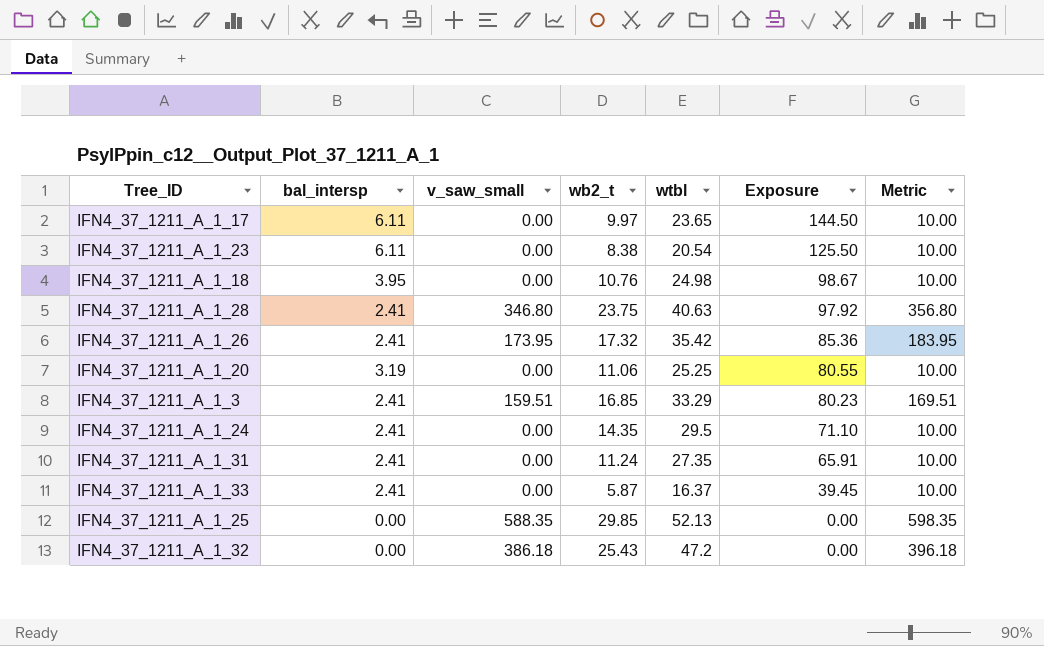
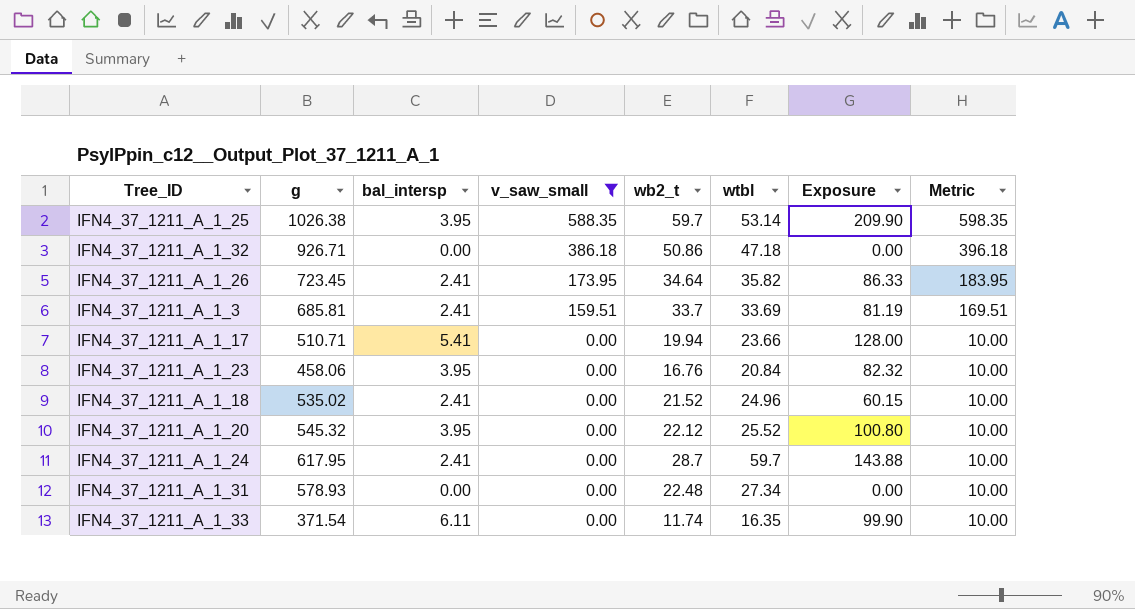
filter: none -> v_saw_small != 346.80
row order: Exposure descending -> v_saw_small descending
column g | position: none -> 2
IFN4_37_1211_A_1_25 | bal_intersp: 0.00 -> 3.95
IFN4_37_1211_A_1_25 | wb2_t: 29.85 -> 59.7
IFN4_37_1211_A_1_25 | wtbl: 52.13 -> 53.14
IFN4_37_1211_A_1_25 | Exposure: 0.00 -> 209.90
IFN4_37_1211_A_1_32 | wb2_t: 25.43 -> 50.86
IFN4_37_1211_A_1_32 | wtbl: 47.2 -> 47.18
IFN4_37_1211_A_1_26 | wb2_t: 17.32 -> 34.64
IFN4_37_1211_A_1_26 | wtbl: 35.42 -> 35.82
IFN4_37_1211_A_1_26 | Exposure: 85.36 -> 86.33
IFN4_37_1211_A_1_3 | wb2_t: 16.85 -> 33.7
IFN4_37_1211_A_1_3 | wtbl: 33.29 -> 33.69
IFN4_37_1211_A_1_3 | Exposure: 80.23 -> 81.19
IFN4_37_1211_A_1_17 | bal_intersp: 6.11 -> 5.41
IFN4_37_1211_A_1_17 | wb2_t: 9.97 -> 19.94
IFN4_37_1211_A_1_17 | wtbl: 23.65 -> 23.66
IFN4_37_1211_A_1_17 | Exposure: 144.50 -> 128.00
IFN4_37_1211_A_1_23 | bal_intersp: 6.11 -> 3.95
IFN4_37_1211_A_1_23 | wb2_t: 8.38 -> 16.76
IFN4_37_1211_A_1_23 | wtbl: 20.54 -> 20.84
IFN4_37_1211_A_1_23 | Exposure: 125.50 -> 82.32
IFN4_37_1211_A_1_18 | bal_intersp: 3.95 -> 2.41
IFN4_37_1211_A_1_18 | wb2_t: 10.76 -> 21.52
IFN4_37_1211_A_1_18 | wtbl: 24.98 -> 24.96
IFN4_37_1211_A_1_18 | Exposure: 98.67 -> 60.15
IFN4_37_1211_A_1_20 | bal_intersp: 3.19 -> 3.95
IFN4_37_1211_A_1_20 | wb2_t: 11.06 -> 22.12
IFN4_37_1211_A_1_20 | wtbl: 25.25 -> 25.52
IFN4_37_1211_A_1_20 | Exposure: 80.55 -> 100.80
IFN4_37_1211_A_1_24 | wb2_t: 14.35 -> 28.7
IFN4_37_1211_A_1_24 | wtbl: 29.5 -> 59.7
IFN4_37_1211_A_1_24 | Exposure: 71.10 -> 143.88
IFN4_37_1211_A_1_31 | bal_intersp: 2.41 -> 0.00
IFN4_37_1211_A_1_31 | wb2_t: 11.24 -> 22.48
IFN4_37_1211_A_1_31 | wtbl: 27.35 -> 27.34
IFN4_37_1211_A_1_31 | Exposure: 65.91 -> 0.00
IFN4_37_1211_A_1_33 | bal_intersp: 2.41 -> 6.11
IFN4_37_1211_A_1_33 | wb2_t: 5.87 -> 11.74
IFN4_37_1211_A_1_33 | wtbl: 16.37 -> 16.35
IFN4_37_1211_A_1_33 | Exposure: 39.45 -> 99.90

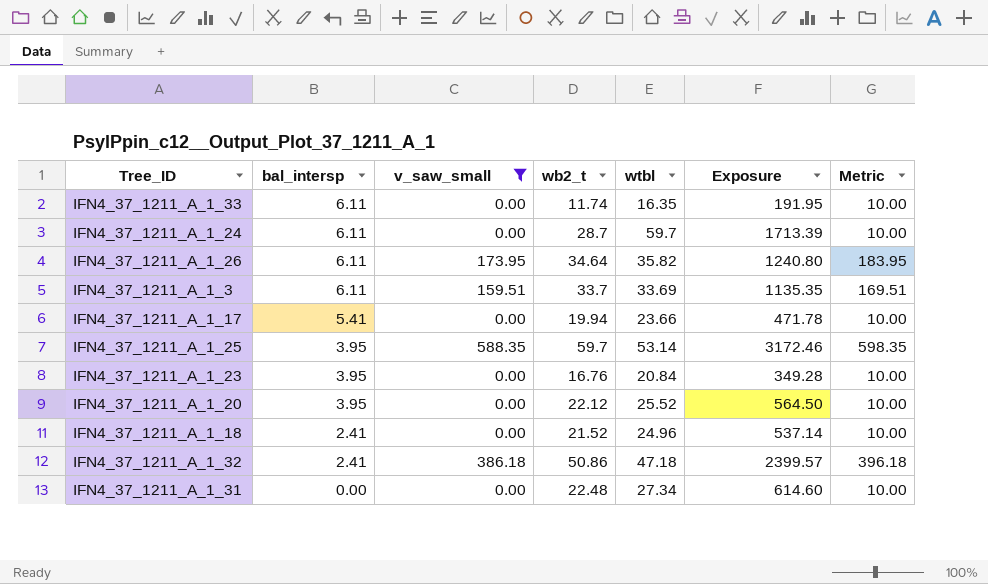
row order: v_saw_small descending -> bal_intersp descending
column g | position: 2 -> none
column Exposure | formula: [bal_intersp] * [wtbl] -> [wb2_t] * [wtbl]
IFN4_37_1211_A_1_24 | bal_intersp: 2.41 -> 6.11
IFN4_37_1211_A_1_26 | bal_intersp: 2.41 -> 6.11
IFN4_37_1211_A_1_3 | bal_intersp: 2.41 -> 6.11
IFN4_37_1211_A_1_32 | bal_intersp: 0.00 -> 2.41

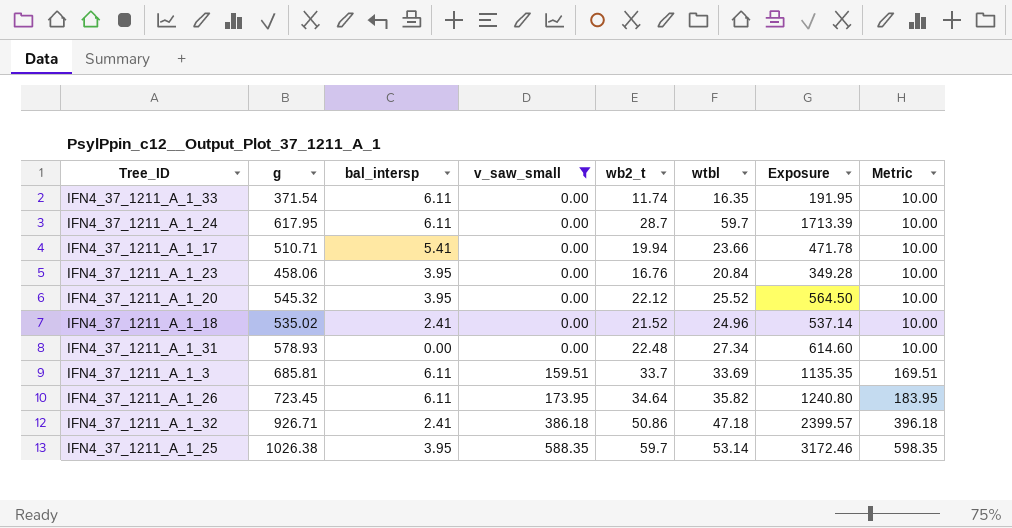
row order: bal_intersp descending -> v_saw_small ascending
column g | position: none -> 2

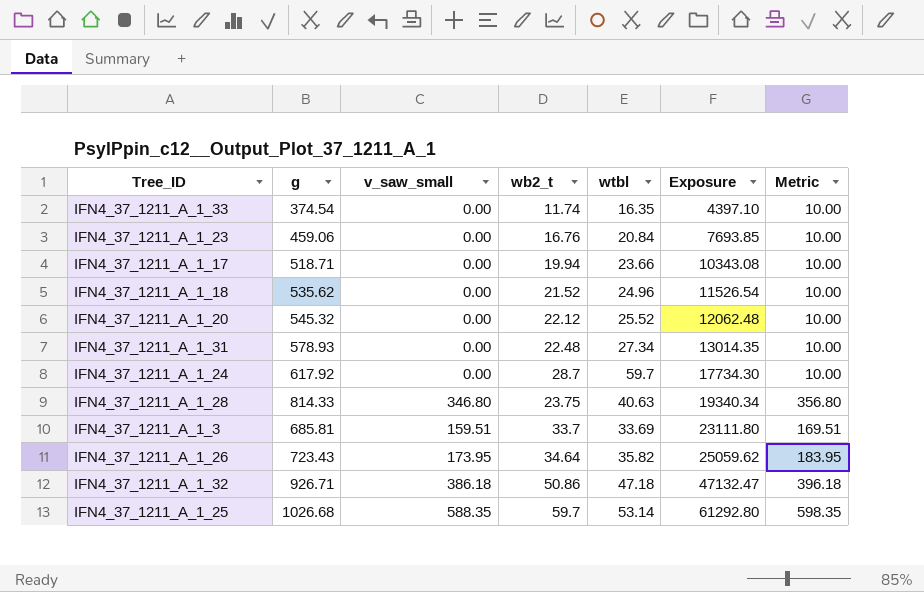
filter: v_saw_small != 346.80 -> none
row order: v_saw_small ascending -> Exposure ascending
column bal_intersp | position: 3 -> none
column Exposure | formula: [wb2_t] * [wtbl] -> [g] * [wb2_t]
IFN4_37_1211_A_1_33 | g: 371.54 -> 374.54
IFN4_37_1211_A_1_23 | g: 458.06 -> 459.06
IFN4_37_1211_A_1_17 | g: 510.71 -> 518.71
IFN4_37_1211_A_1_18 | g: 535.02 -> 535.62
IFN4_37_1211_A_1_24 | g: 617.95 -> 617.92
IFN4_37_1211_A_1_26 | g: 723.45 -> 723.43
IFN4_37_1211_A_1_25 | g: 1026.38 -> 1026.68

